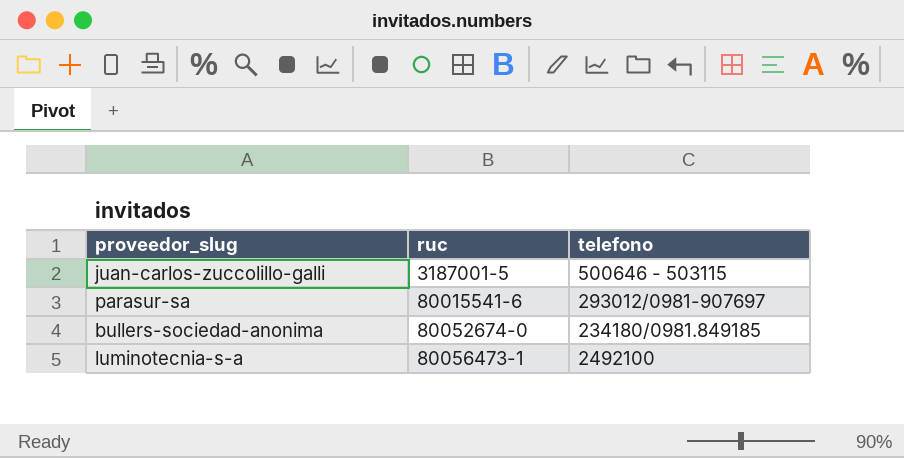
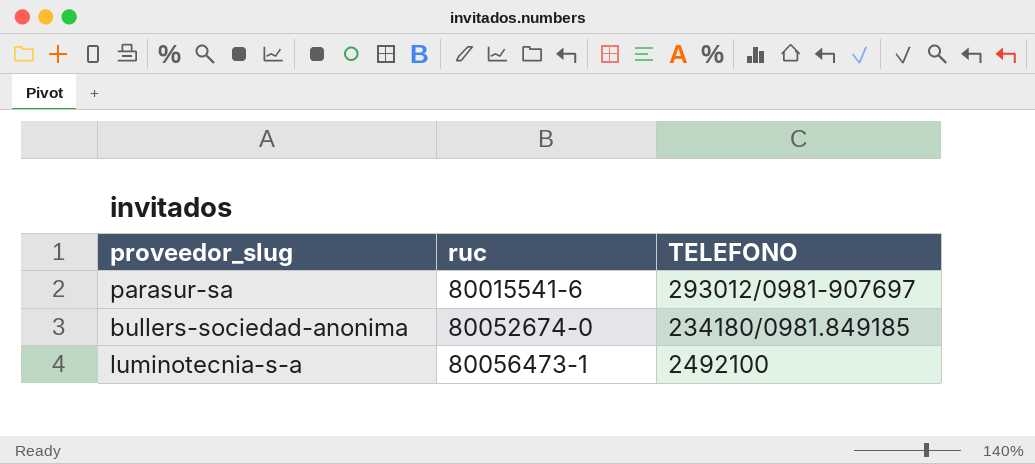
column name: telefono -> TELEFONO
row juan-carlos-zuccolillo-galli: 3187001-5 | 500646 - 503115 -> none

